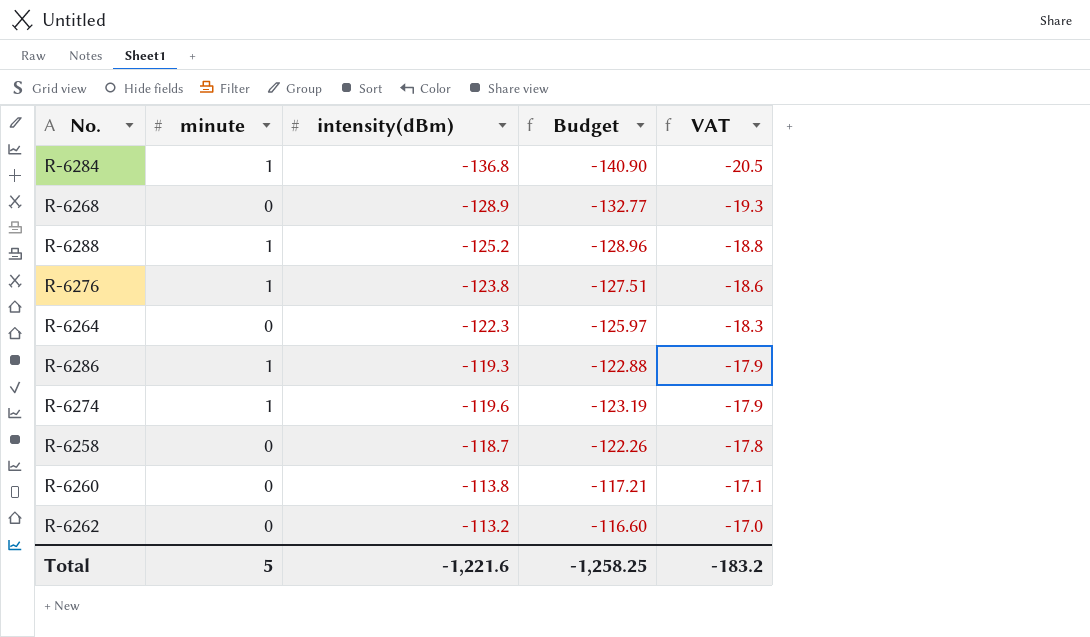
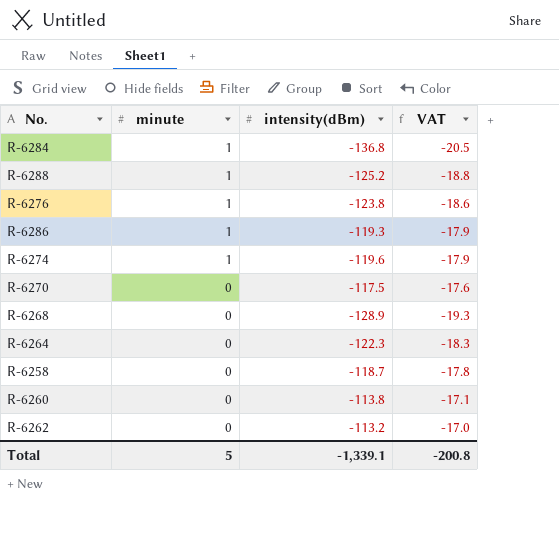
row order: VAT ascending -> minute descending
column Budget | formula: [intensity(dBm)] * 1.03 -> none
row R-6270: none -> 0 | -117.5 | -17.6
Total | intensity(dBm): -1,221.6 -> -1,339.1
Total | VAT: -183.2 -> -200.8

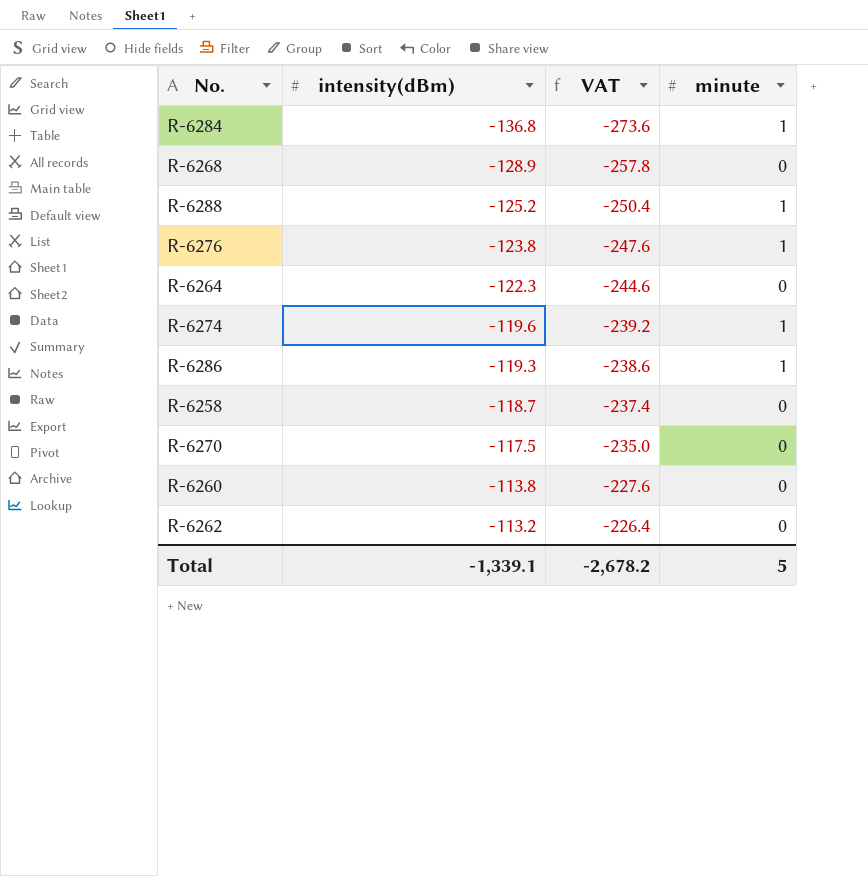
row order: minute descending -> intensity(dBm) ascending
column VAT | formula: [intensity(dBm)] * 0.15 -> [intensity(dBm)] * 2
column minute | position: 2 -> 4
Total | VAT: -200.8 -> -2,678.2

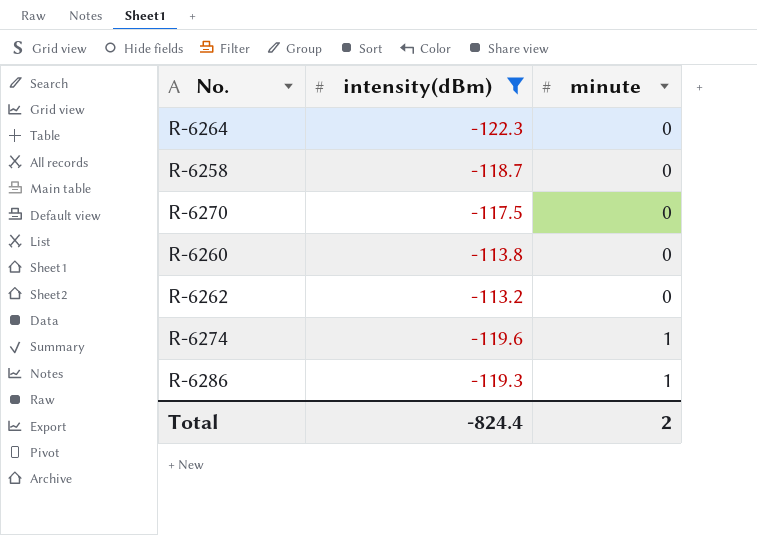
filter: none -> intensity(dBm) >= -122.3
row order: intensity(dBm) ascending -> minute ascending
column VAT | formula: [intensity(dBm)] * 2 -> none
Total | intensity(dBm): -1,339.1 -> -824.4
Total | minute: 5 -> 2

